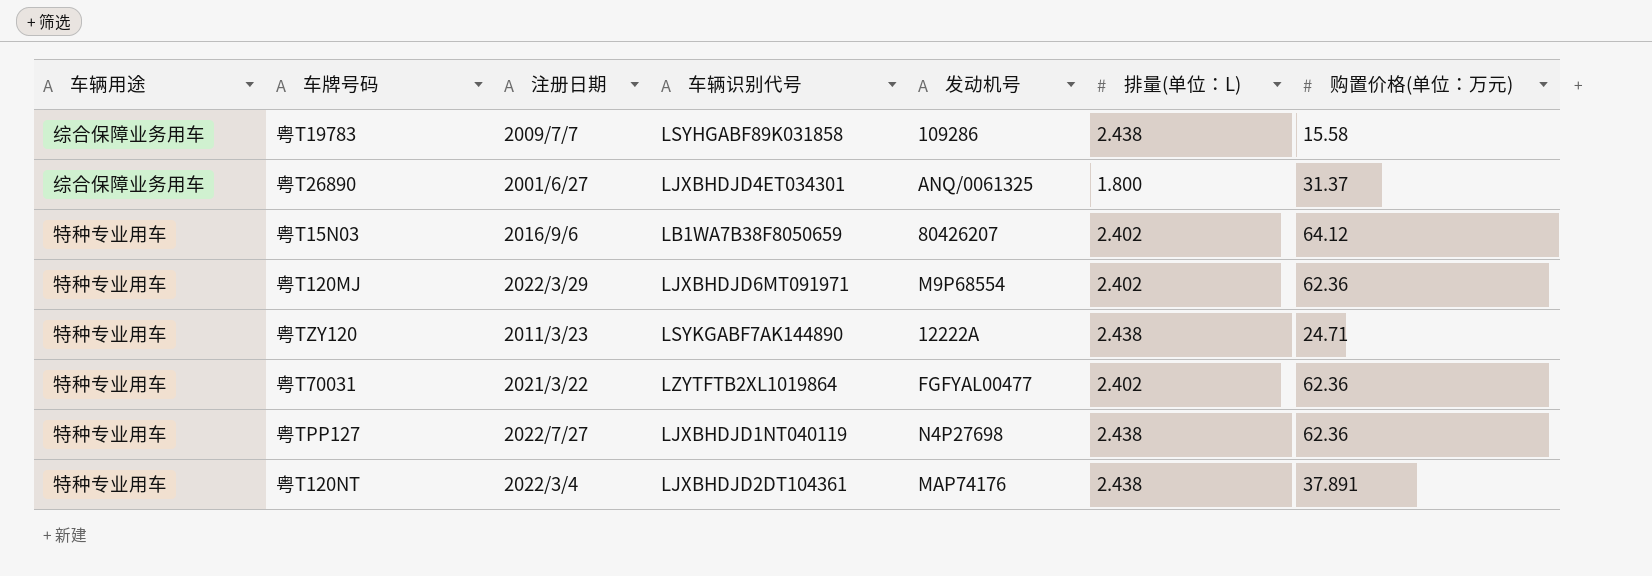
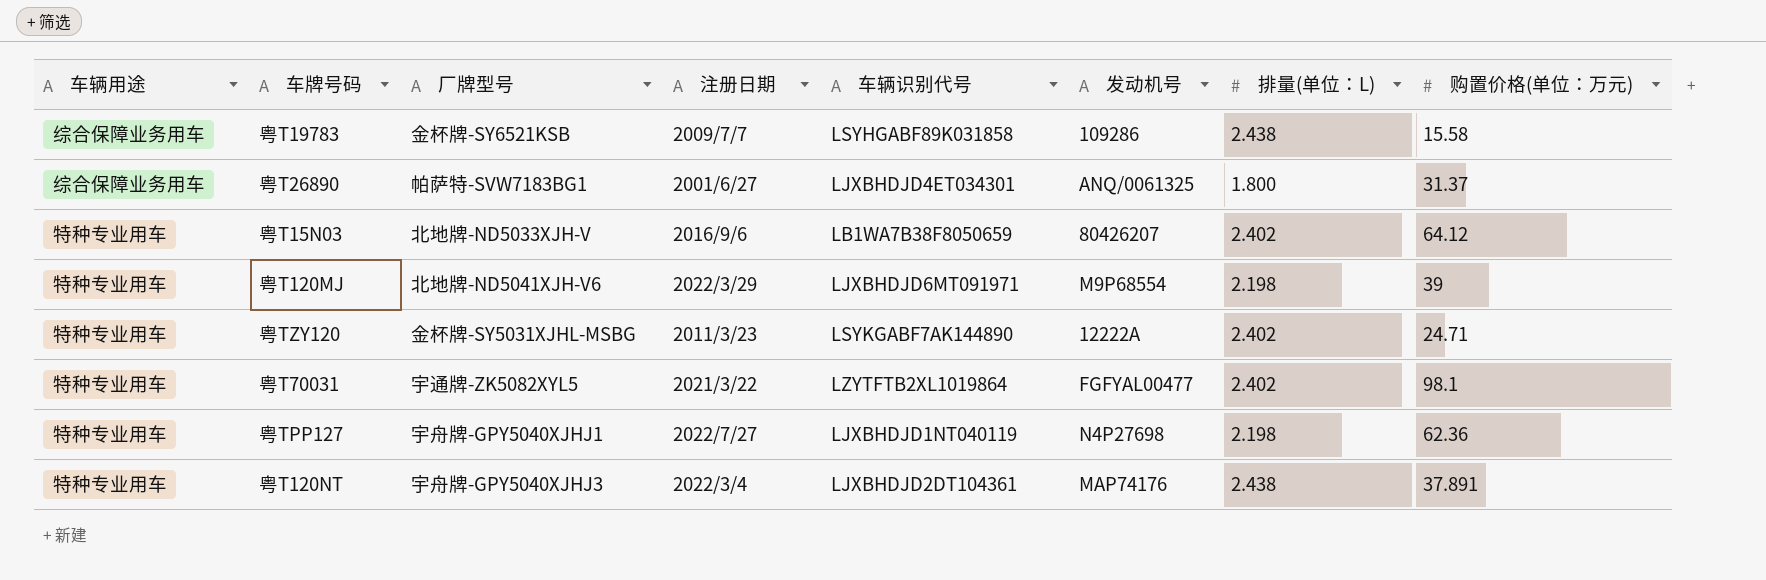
column 厂牌型号 | position: none -> 3
粤T120MJ | 排量(单位：L): 2.402 -> 2.198
粤T120MJ | 购置价格(单位：万元): 62.36 -> 39
粤TZY120 | 排量(单位：L): 2.438 -> 2.402
粤T70031 | 购置价格(单位：万元): 62.36 -> 98.1
粤TPP127 | 排量(单位：L): 2.438 -> 2.198

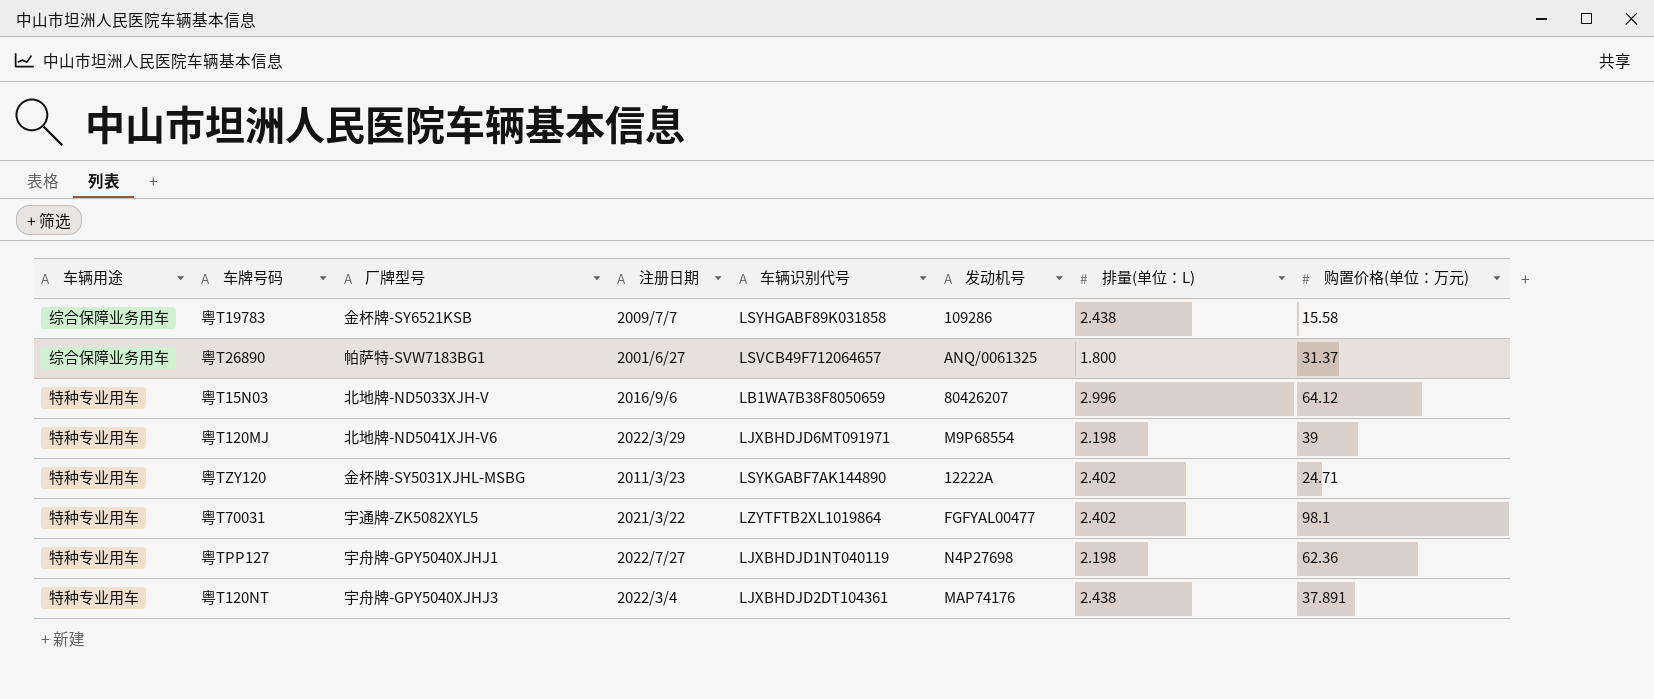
粤T26890 | 车辆识别代号: LJXBHDJD4ET034301 -> LSVCB49F712064657
粤T15N03 | 排量(单位：L): 2.402 -> 2.996

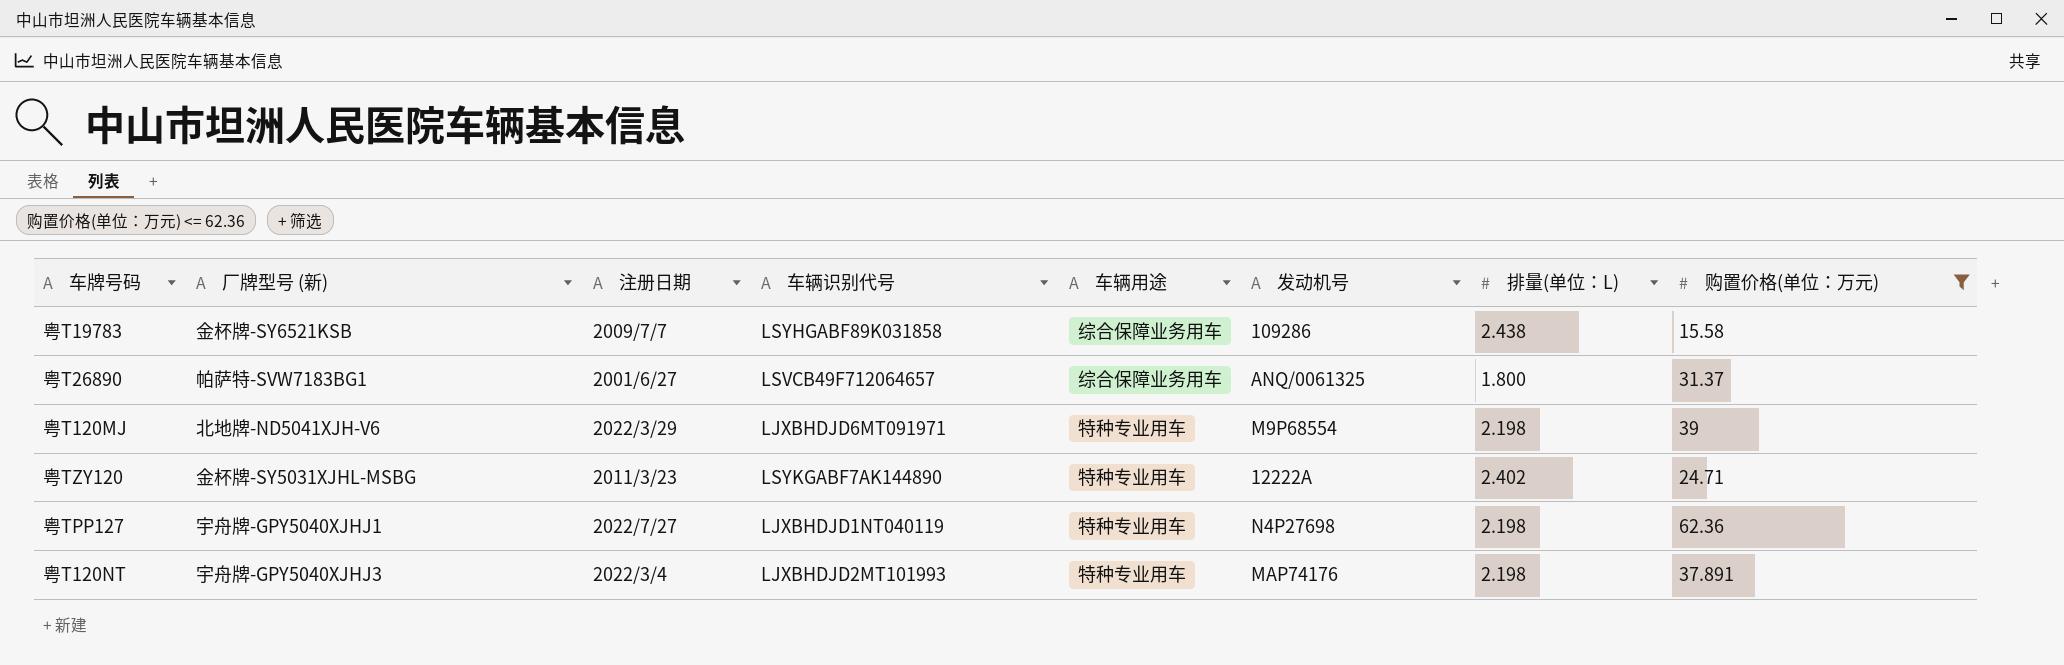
filter: none -> 购置价格(单位：万元) <= 62.36
column name: 厂牌型号 -> 厂牌型号 (新)
column 车辆用途 | position: 1 -> 5
粤T120NT | 车辆识别代号: LJXBHDJD2DT104361 -> LJXBHDJD2MT101993
粤T120NT | 排量(单位：L): 2.438 -> 2.198

